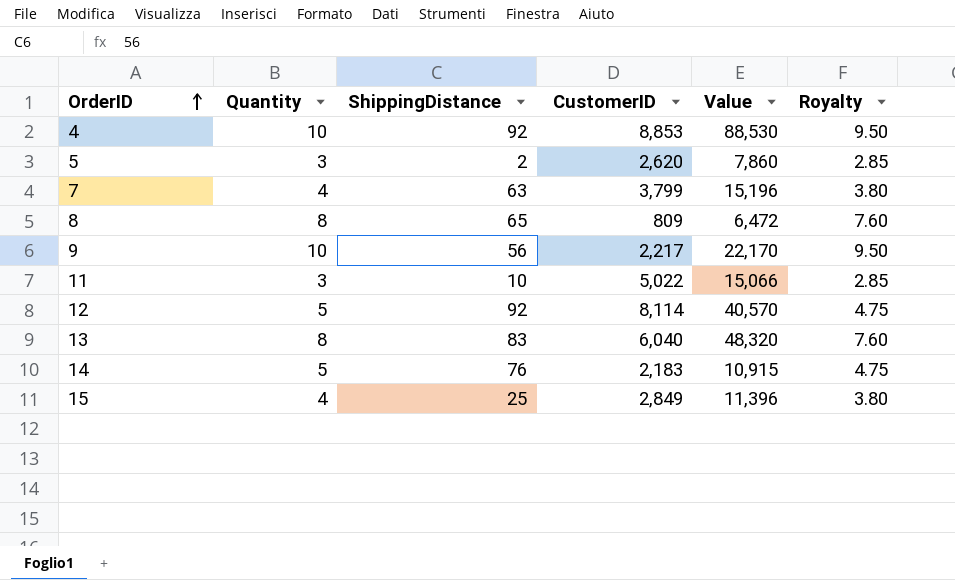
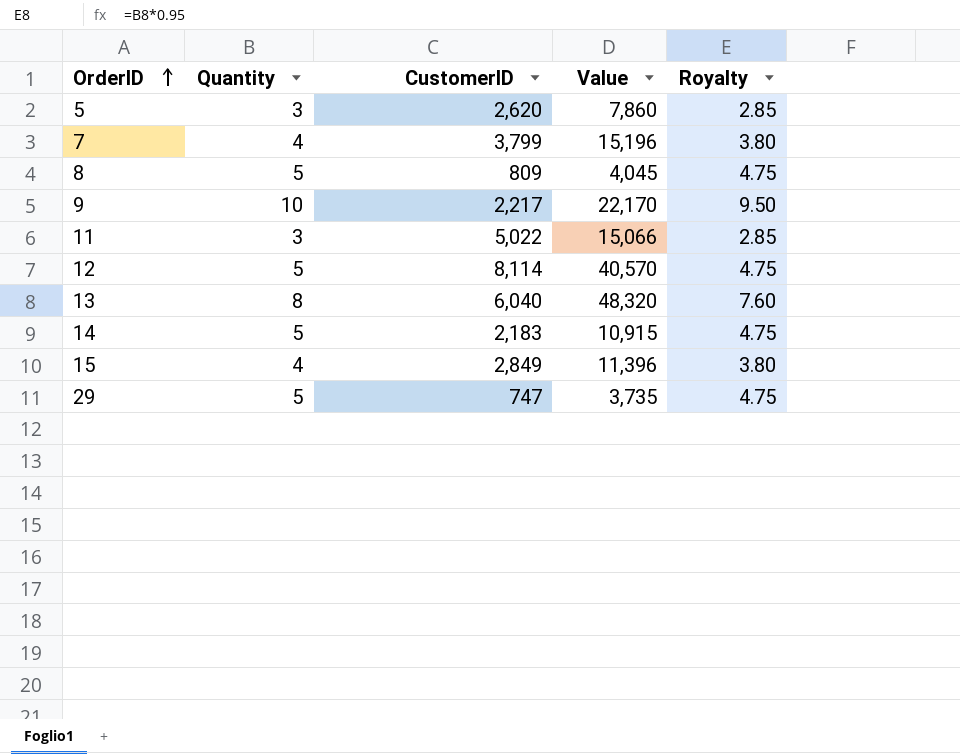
column ShippingDistance | position: 3 -> none
row 4: 10 | 92 | 8,853 | 88,530 | 9.50 -> none
8 | Quantity: 8 -> 5
8 | Value: 6,472 -> 4,045
8 | Royalty: 7.60 -> 4.75
row 29: none -> 5 | 747 | 3,735 | 4.75

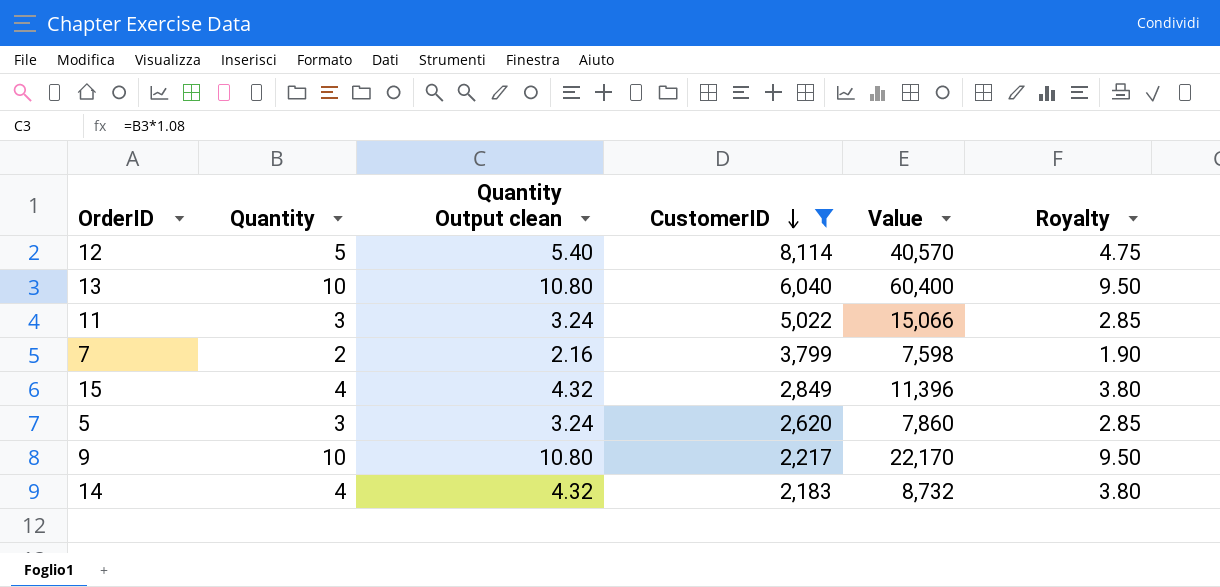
filter: none -> CustomerID >= 2,183
row order: OrderID ascending -> CustomerID descending
column Quantity Output clean | formula: none -> [Quantity] * 1.08
13 | Quantity: 8 -> 10
13 | Value: 48,320 -> 60,400
13 | Royalty: 7.60 -> 9.50
7 | Quantity: 4 -> 2
7 | Value: 15,196 -> 7,598
7 | Royalty: 3.80 -> 1.90
14 | Quantity: 5 -> 4
14 | Value: 10,915 -> 8,732
14 | Royalty: 4.75 -> 3.80

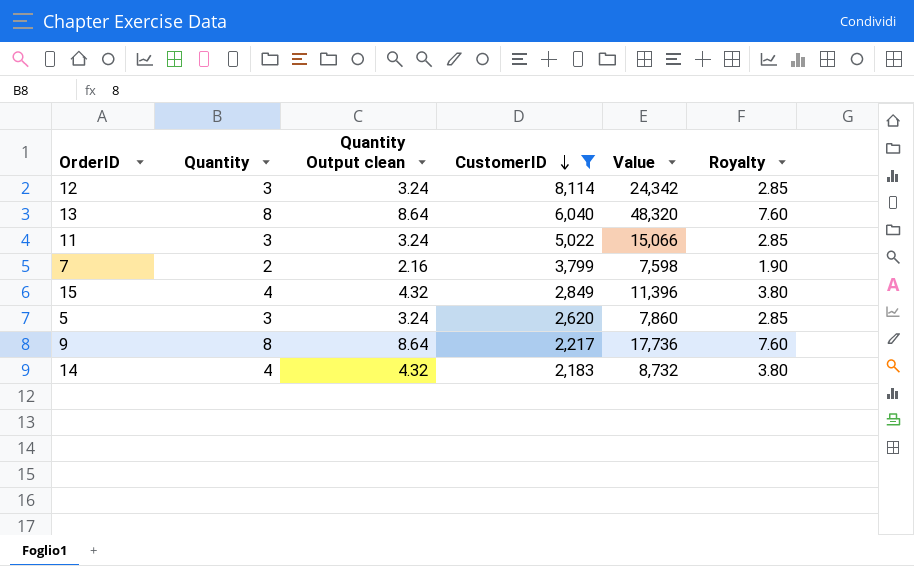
12 | Quantity: 5 -> 3
12 | Quantity Output clean: 5.40 -> 3.24
12 | Value: 40,570 -> 24,342
12 | Royalty: 4.75 -> 2.85
13 | Quantity: 10 -> 8
13 | Quantity Output clean: 10.80 -> 8.64
13 | Value: 60,400 -> 48,320
13 | Royalty: 9.50 -> 7.60
9 | Quantity: 10 -> 8
9 | Quantity Output clean: 10.80 -> 8.64
9 | Value: 22,170 -> 17,736
9 | Royalty: 9.50 -> 7.60

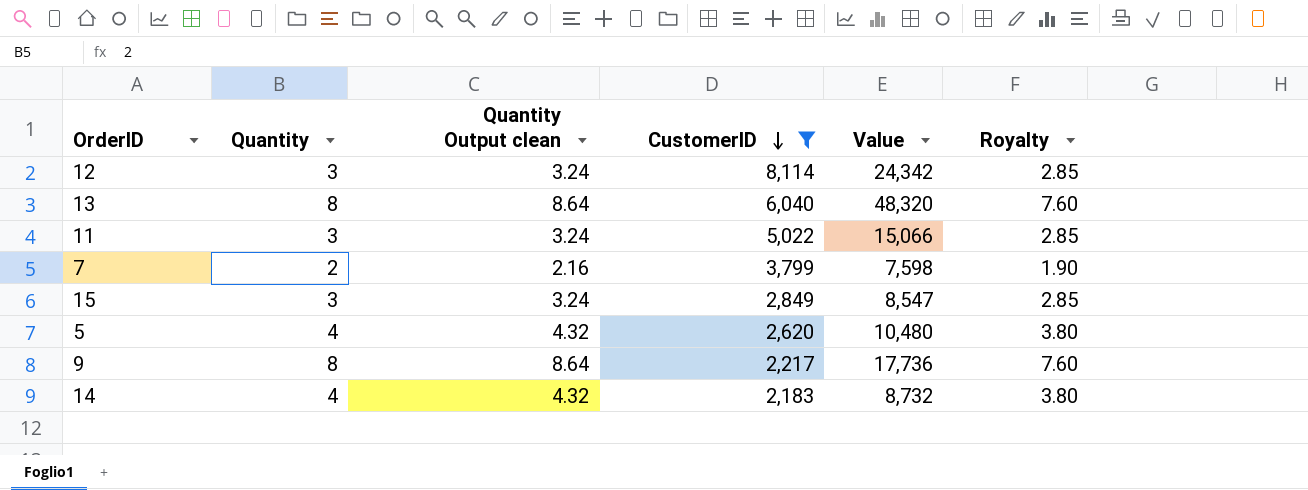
15 | Quantity: 4 -> 3
15 | Quantity Output clean: 4.32 -> 3.24
15 | Value: 11,396 -> 8,547
15 | Royalty: 3.80 -> 2.85
5 | Quantity: 3 -> 4
5 | Quantity Output clean: 3.24 -> 4.32
5 | Value: 7,860 -> 10,480
5 | Royalty: 2.85 -> 3.80

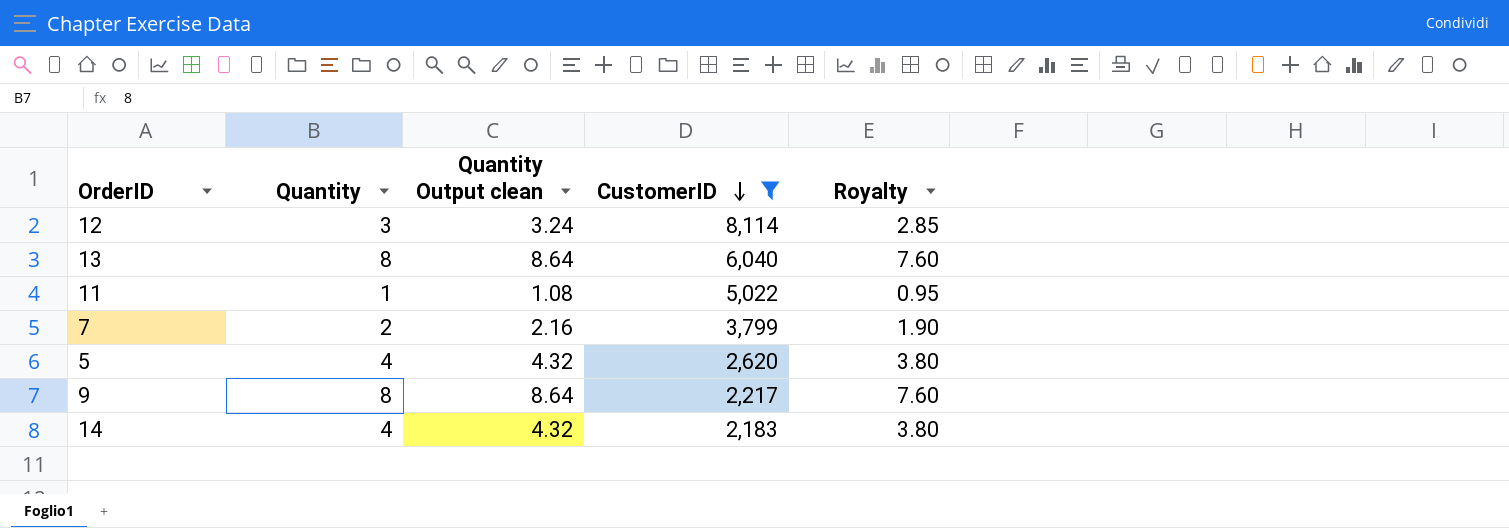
column Value | formula: [Quantity] * [CustomerID] -> none
row 15: 3 | 3.24 | 2,849 | 8,547 | 2.85 -> none
11 | Quantity: 3 -> 1
11 | Quantity Output clean: 3.24 -> 1.08
11 | Royalty: 2.85 -> 0.95

